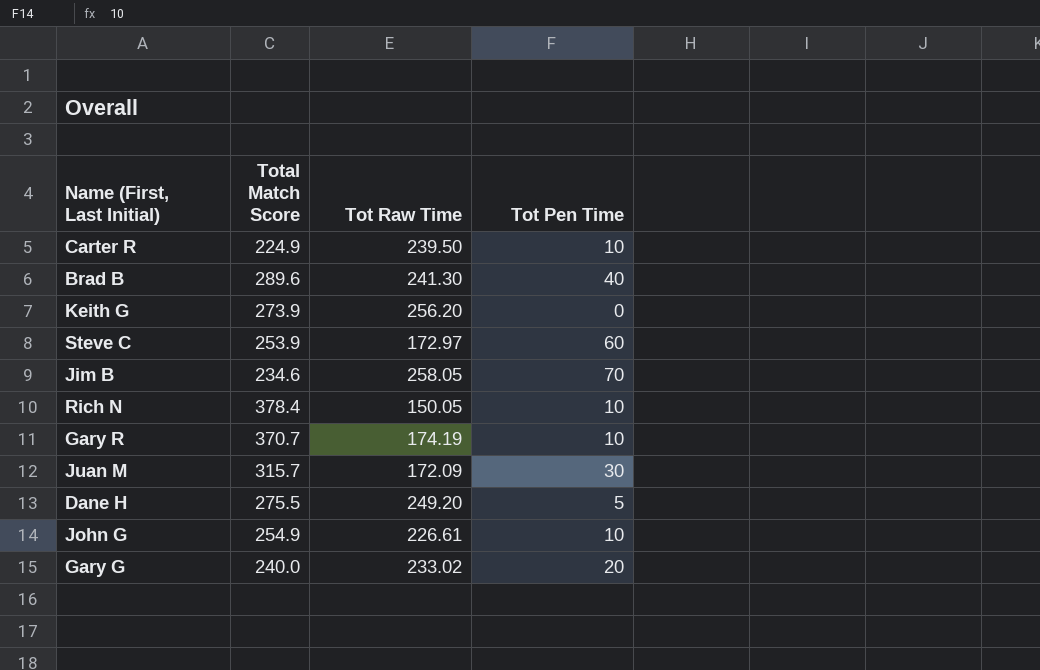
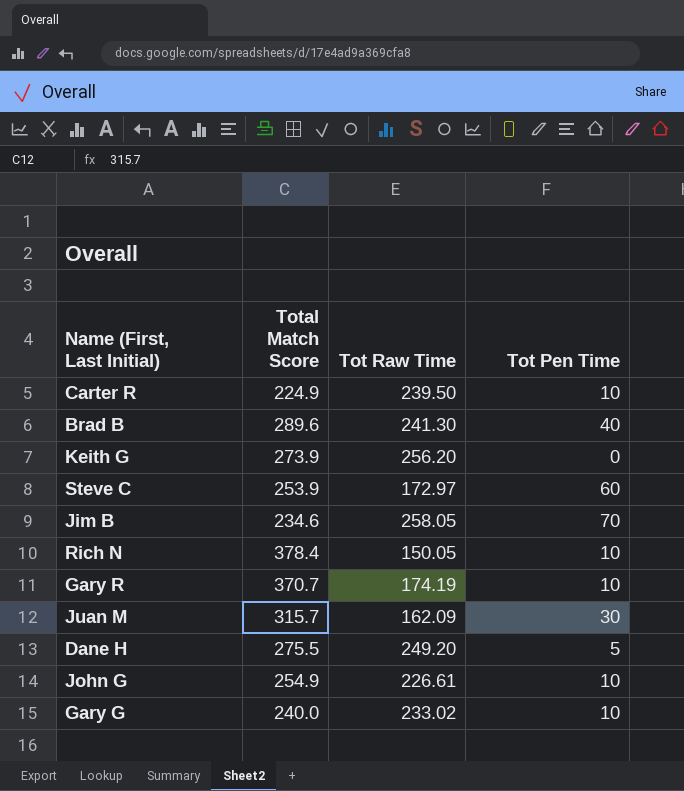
Juan M | Tot Raw Time: 172.09 -> 162.09
Gary G | Tot Pen Time: 20 -> 10

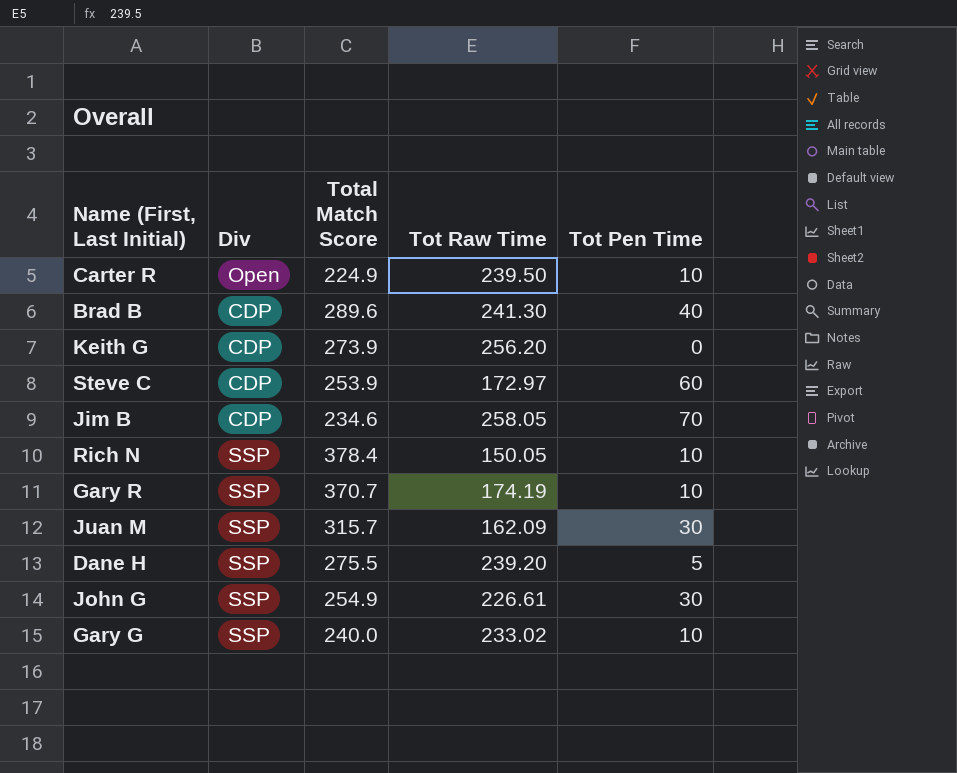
column Div | position: none -> 2
Dane H | Tot Raw Time: 249.20 -> 239.20
John G | Tot Pen Time: 10 -> 30

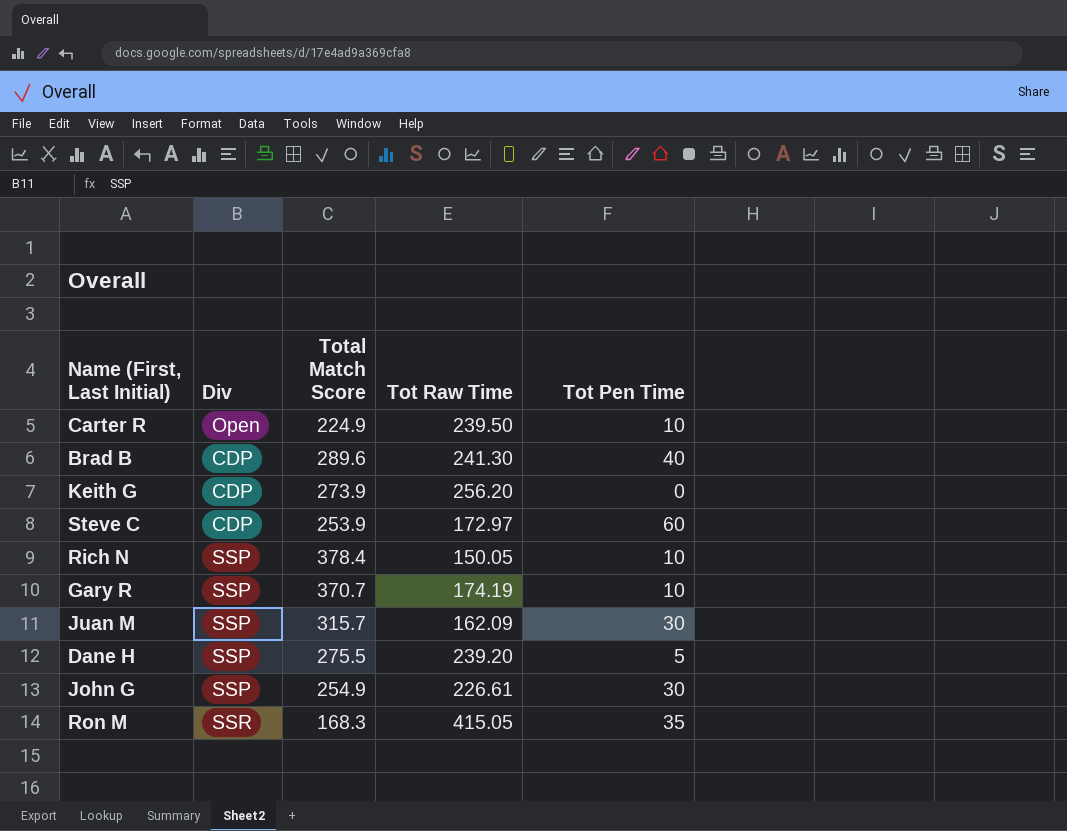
row Jim B: CDP | 234.6 | 258.05 | 70 -> none
row Gary G: SSP | 240.0 | 233.02 | 10 -> none
row Ron M: none -> SSR | 168.3 | 415.05 | 35

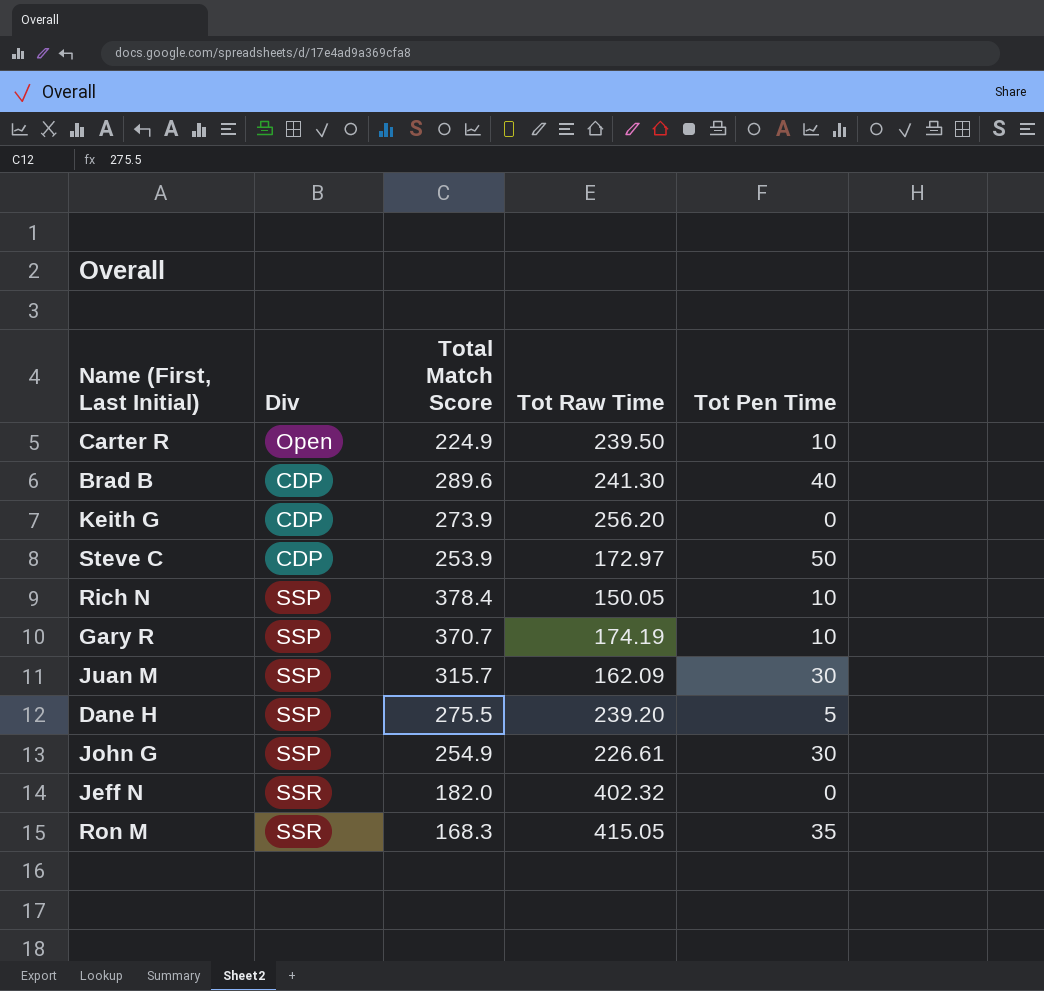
Steve C | Tot Pen Time: 60 -> 50
row Jeff N: none -> SSR | 182.0 | 402.32 | 0

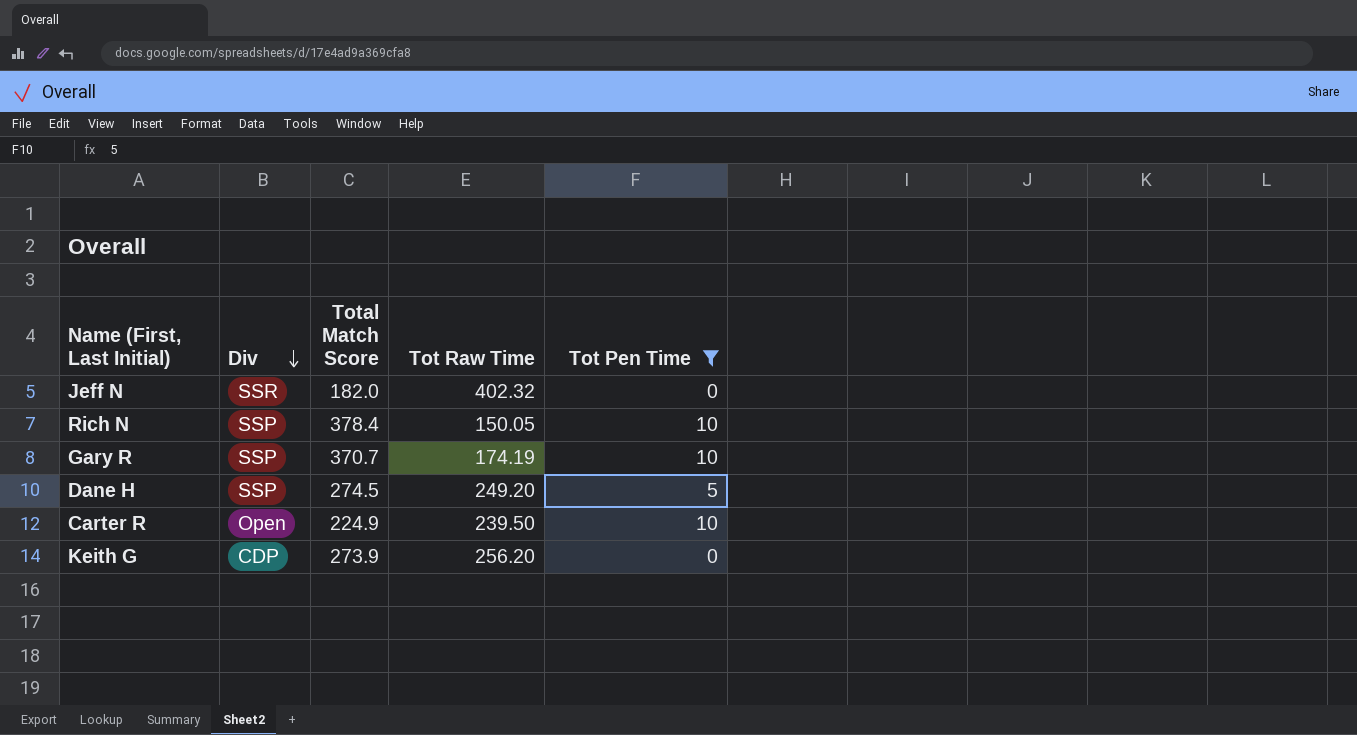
filter: none -> Tot Pen Time <= 10
row order: none -> Div descending
Dane H | Total Match Score: 275.5 -> 274.5
Dane H | Tot Raw Time: 239.20 -> 249.20

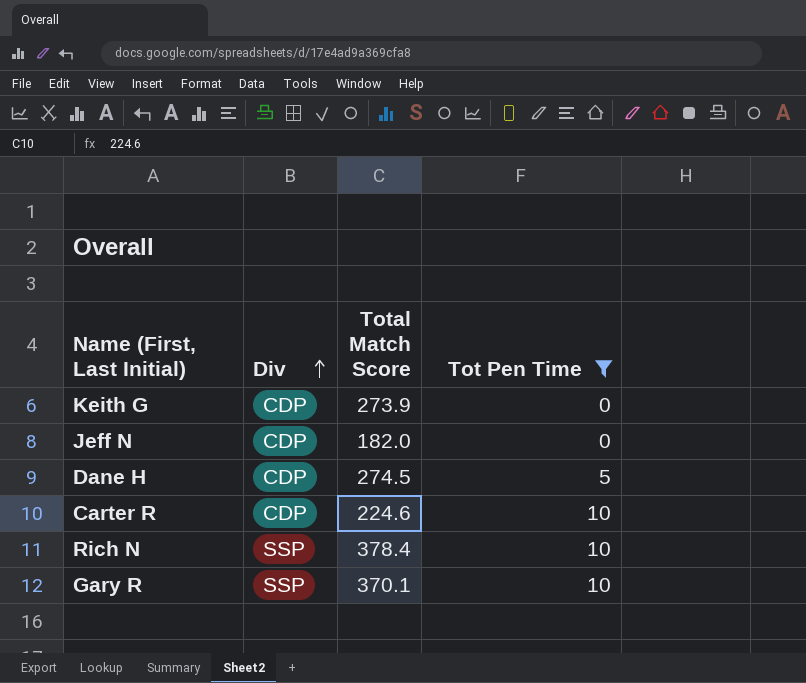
row order: Div descending -> Div ascending
column Tot Raw Time | position: 4 -> none
Jeff N | Div: SSR -> CDP
Dane H | Div: SSP -> CDP
Carter R | Div: Open -> CDP
Carter R | Total Match Score: 224.9 -> 224.6
Gary R | Total Match Score: 370.7 -> 370.1

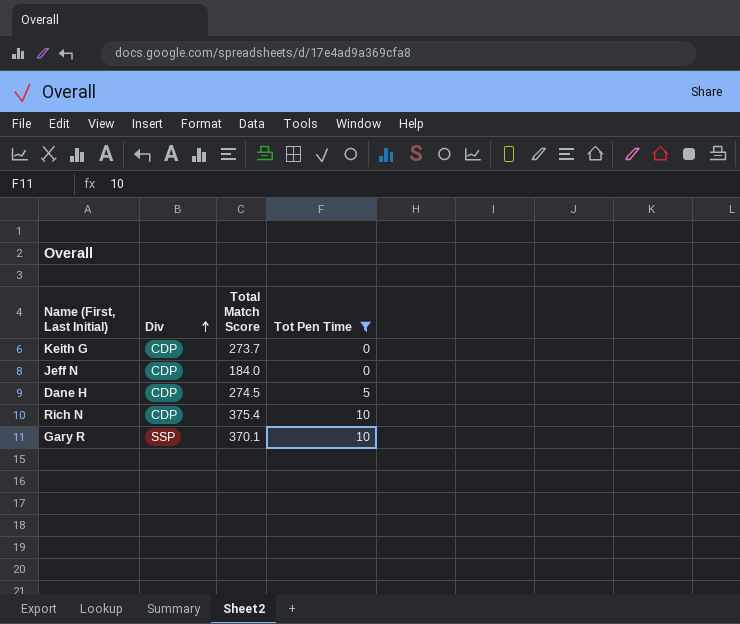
row Carter R: CDP | 224.6 | 10 -> none
Keith G | Total Match Score: 273.9 -> 273.7
Jeff N | Total Match Score: 182.0 -> 184.0
Rich N | Div: SSP -> CDP
Rich N | Total Match Score: 378.4 -> 375.4

